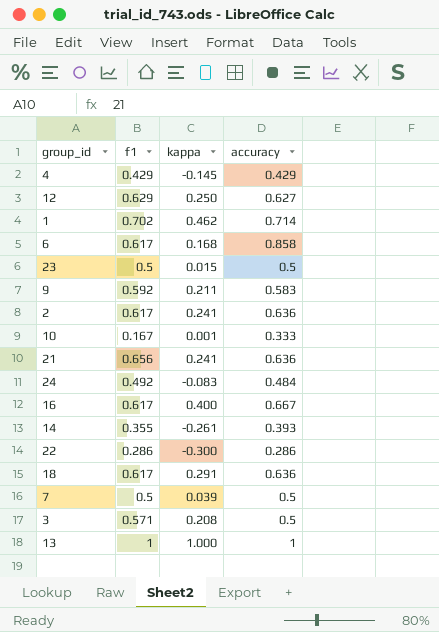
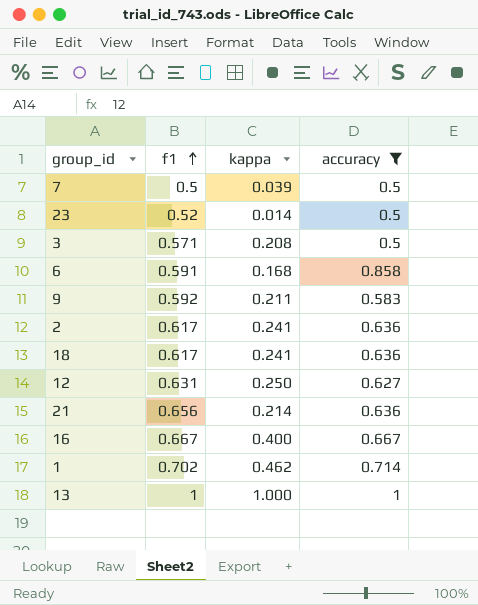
filter: none -> accuracy >= 0.5
row order: none -> f1 ascending
23 | f1: 0.5 -> 0.52
23 | kappa: 0.015 -> 0.014
6 | f1: 0.617 -> 0.591
18 | kappa: 0.291 -> 0.241
12 | f1: 0.629 -> 0.631
21 | kappa: 0.241 -> 0.214
16 | f1: 0.617 -> 0.667

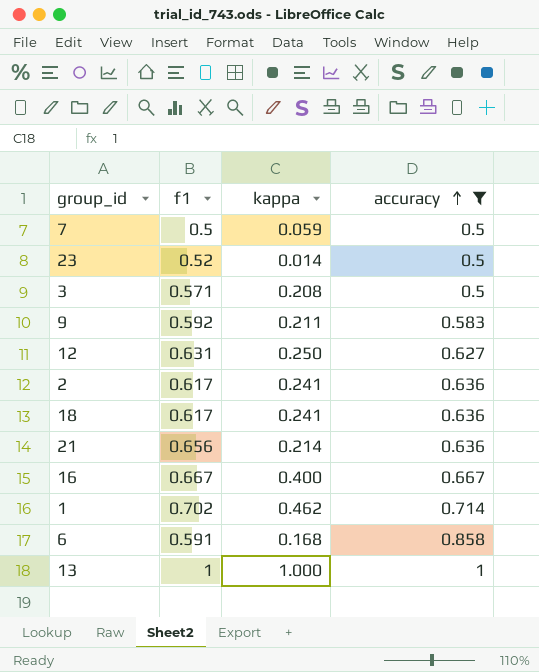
row order: f1 ascending -> accuracy ascending
7 | kappa: 0.039 -> 0.059

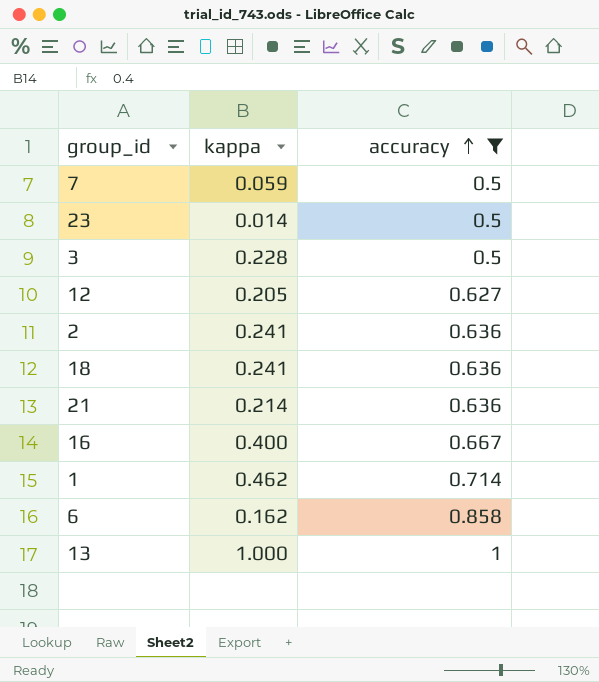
column f1 | position: 2 -> none
row 9: 0.592 | 0.211 | 0.583 -> none
3 | kappa: 0.208 -> 0.228
12 | kappa: 0.250 -> 0.205
6 | kappa: 0.168 -> 0.162

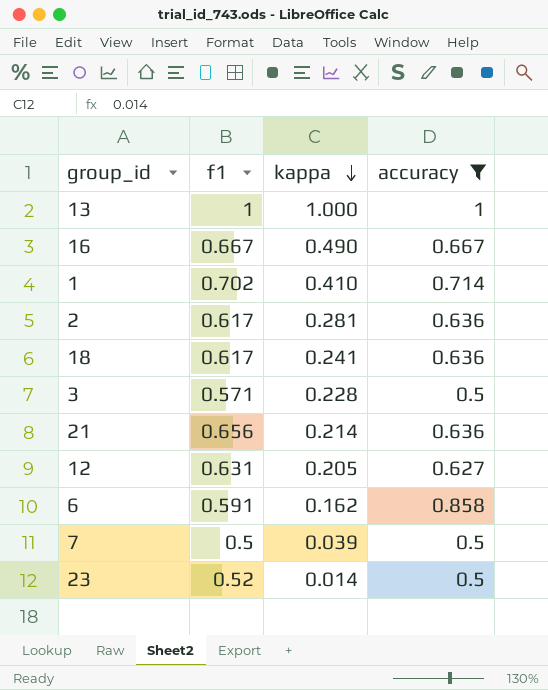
row order: accuracy ascending -> kappa descending
column f1 | position: none -> 2
16 | kappa: 0.400 -> 0.490
1 | kappa: 0.462 -> 0.410
2 | kappa: 0.241 -> 0.281
7 | kappa: 0.059 -> 0.039

